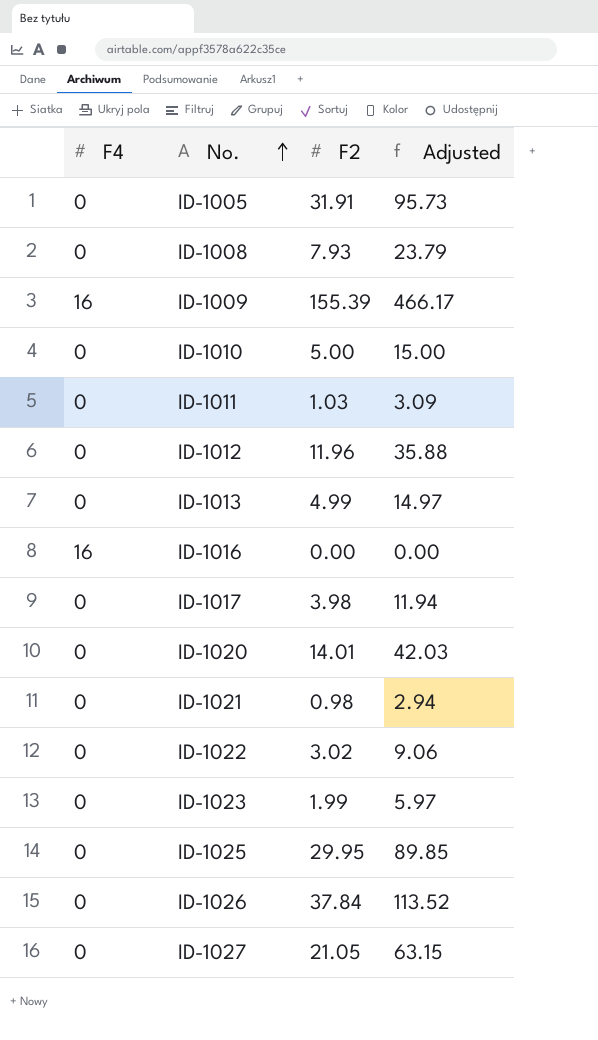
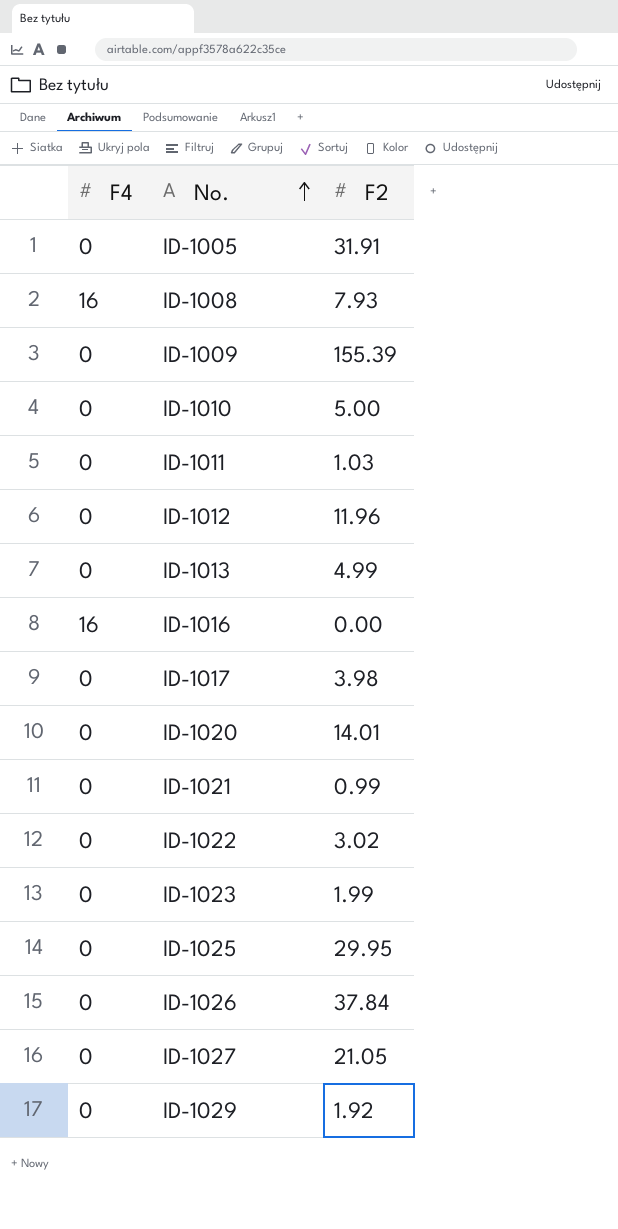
column Adjusted | formula: [F2] * 3 -> none
ID-1008 | F4: 0 -> 16
ID-1009 | F4: 16 -> 0
ID-1021 | F2: 0.98 -> 0.99
row ID-1029: none -> 0 | 1.92

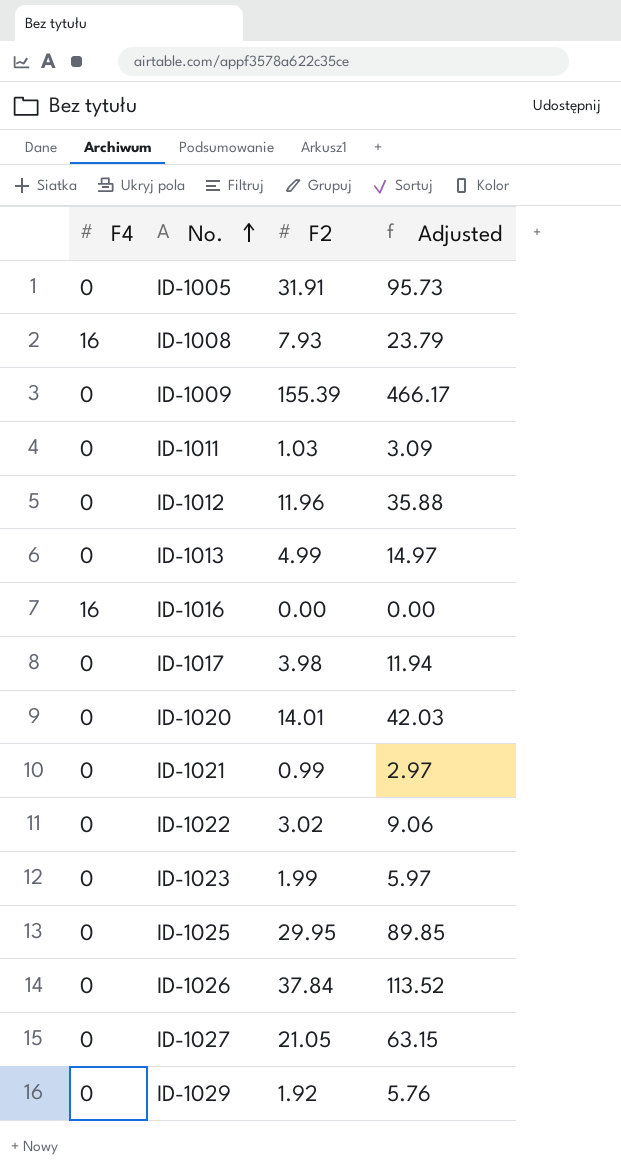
column Adjusted | formula: none -> [F2] * 3
row ID-1010: 0 | 5.00 -> none

